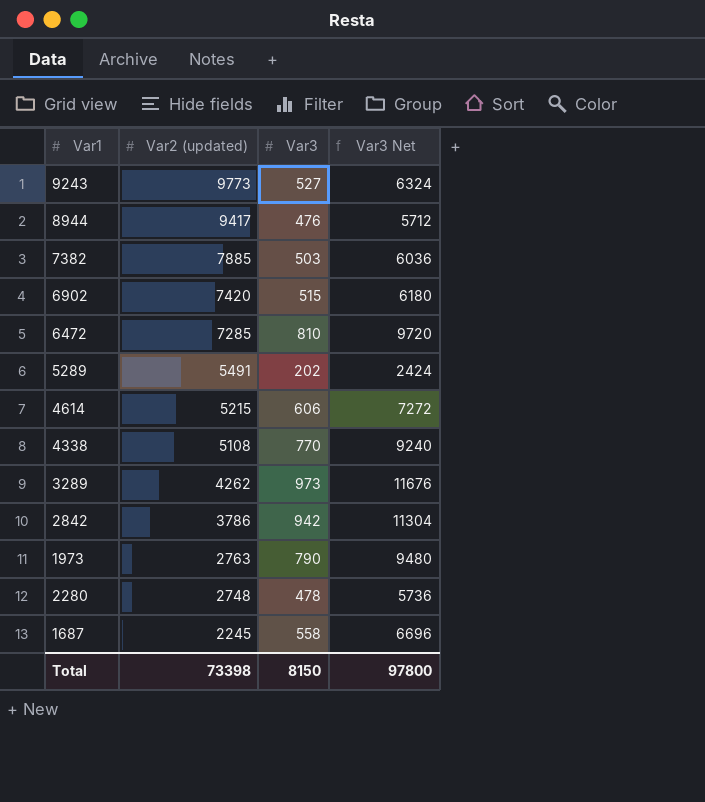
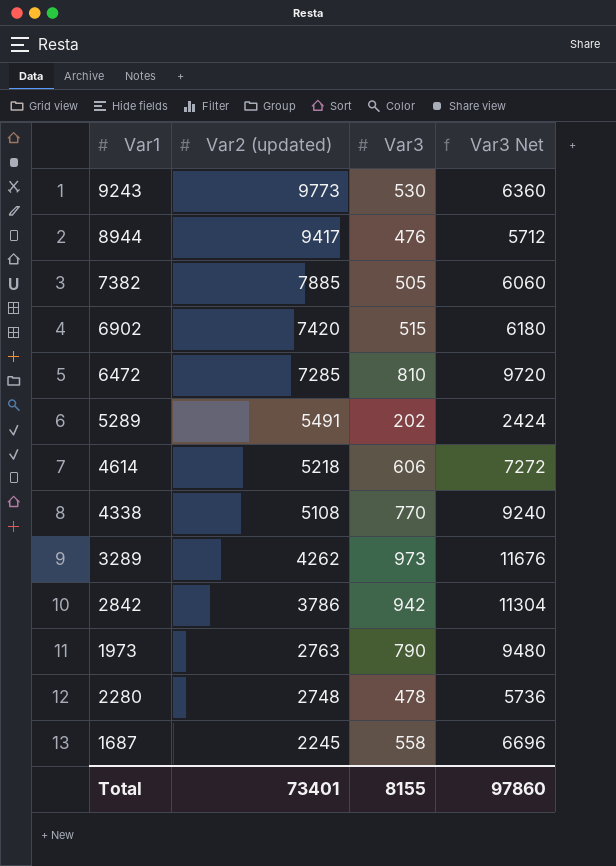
9243 | Var3: 527 -> 530
9243 | Var3 Net: 6324 -> 6360
7382 | Var3: 503 -> 505
7382 | Var3 Net: 6036 -> 6060
4614 | Var2 (updated): 5215 -> 5218
Total | Var2 (updated): 73398 -> 73401
Total | Var3: 8150 -> 8155
Total | Var3 Net: 97800 -> 97860

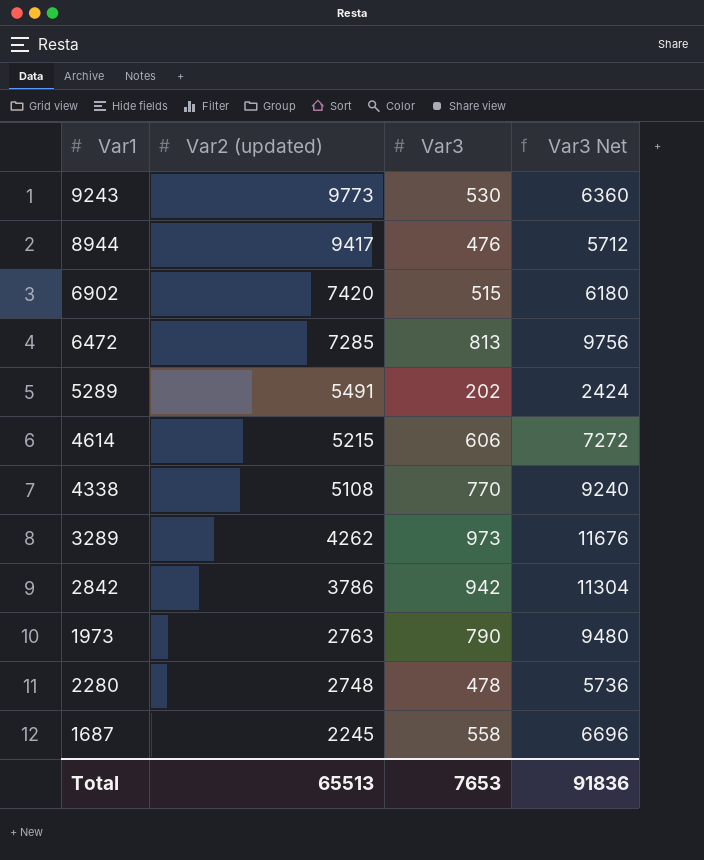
row 7382: 7885 | 505 | 6060 -> none
6472 | Var3: 810 -> 813
6472 | Var3 Net: 9720 -> 9756
4614 | Var2 (updated): 5218 -> 5215
Total | Var2 (updated): 73401 -> 65513
Total | Var3: 8155 -> 7653
Total | Var3 Net: 97860 -> 91836

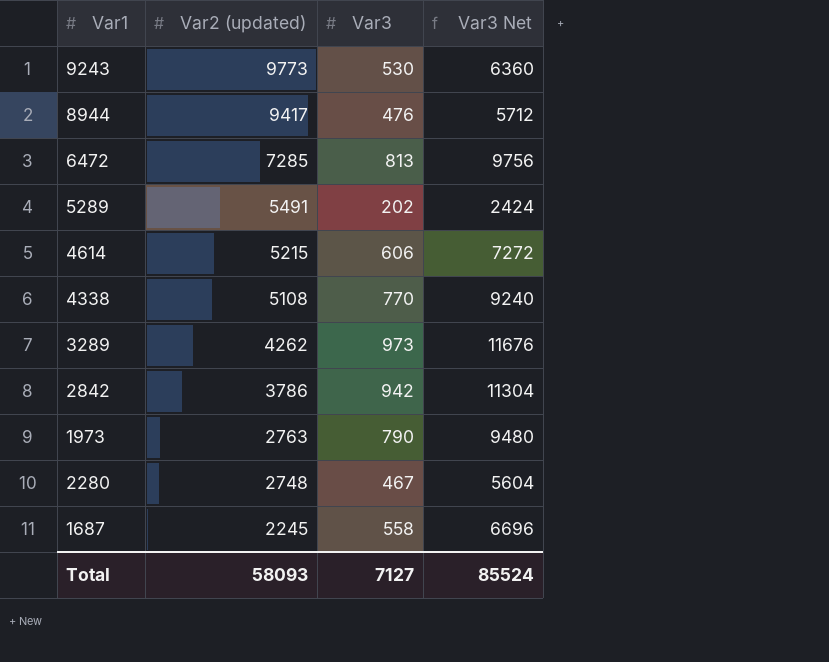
row 6902: 7420 | 515 | 6180 -> none
2280 | Var3: 478 -> 467
2280 | Var3 Net: 5736 -> 5604
Total | Var2 (updated): 65513 -> 58093
Total | Var3: 7653 -> 7127
Total | Var3 Net: 91836 -> 85524

